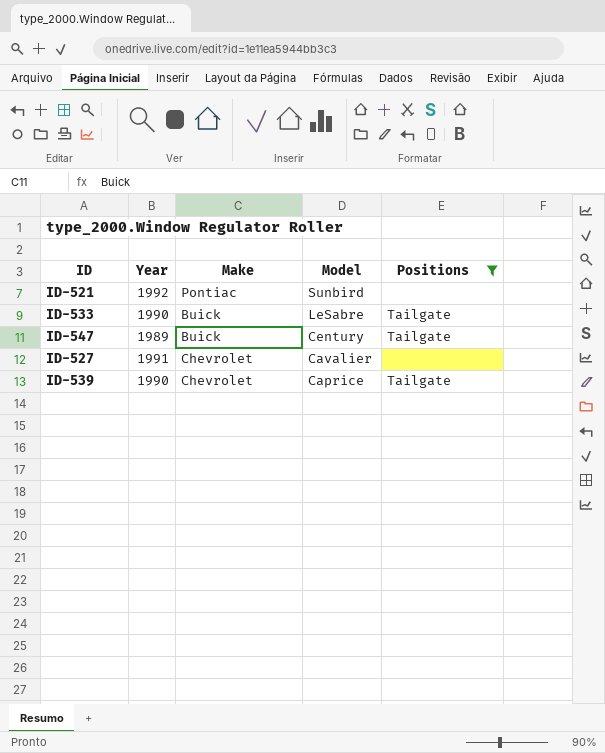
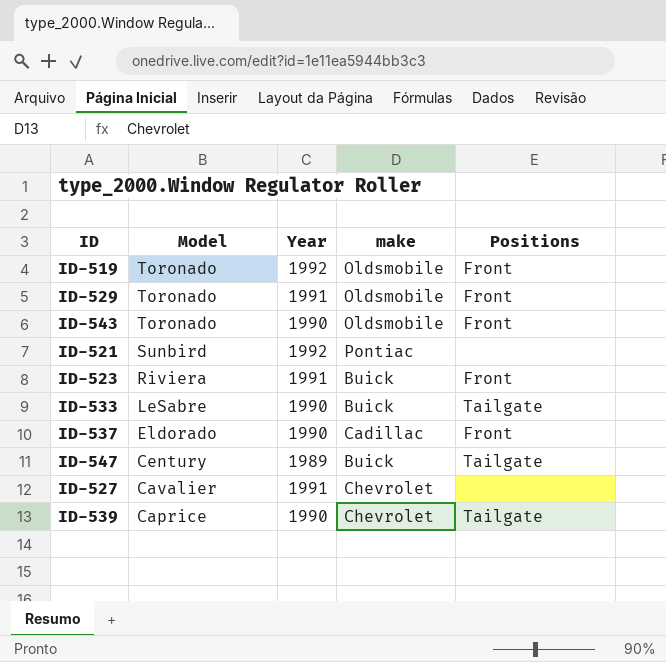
filter: Positions != Front -> none
column Model | position: 4 -> 2
column name: Make -> make

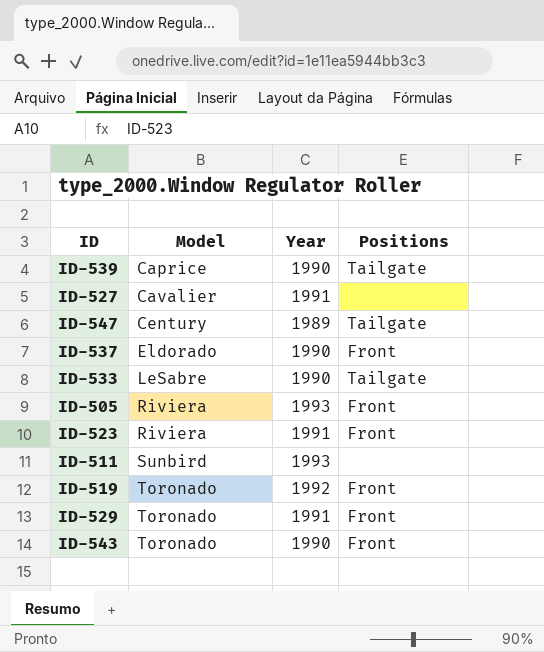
row order: Model descending -> Model ascending
column make | position: 4 -> none
row ID-521: Sunbird | 1992 | Pontiac | none -> none
row ID-505: none -> Riviera | 1993 | Front
row ID-511: none -> Sunbird | 1993 | none

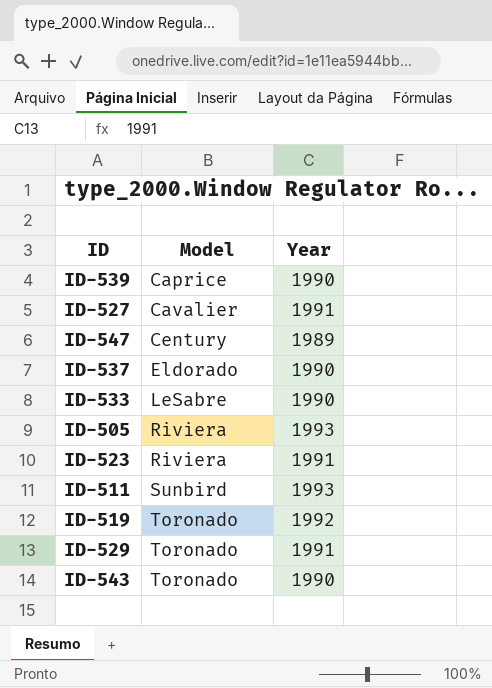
column Positions | position: 4 -> none

